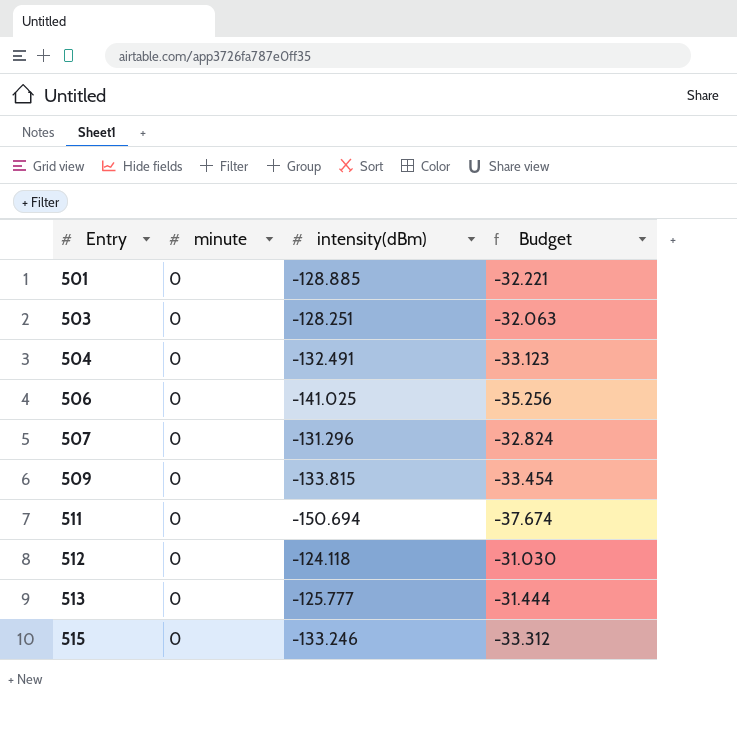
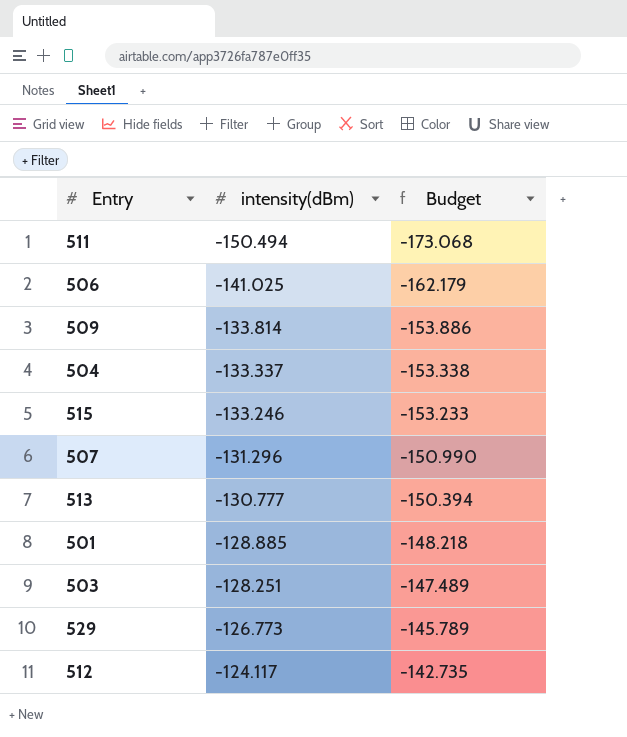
row order: Entry ascending -> intensity(dBm) ascending
column minute | position: 2 -> none
column Budget | formula: [intensity(dBm)] * 0.25 -> [intensity(dBm)] * 1.15
511 | intensity(dBm): -150.694 -> -150.494
509 | intensity(dBm): -133.815 -> -133.814
504 | intensity(dBm): -132.491 -> -133.337
513 | intensity(dBm): -125.777 -> -130.777
row 529: none -> -126.773 | -145.789
512 | intensity(dBm): -124.118 -> -124.117

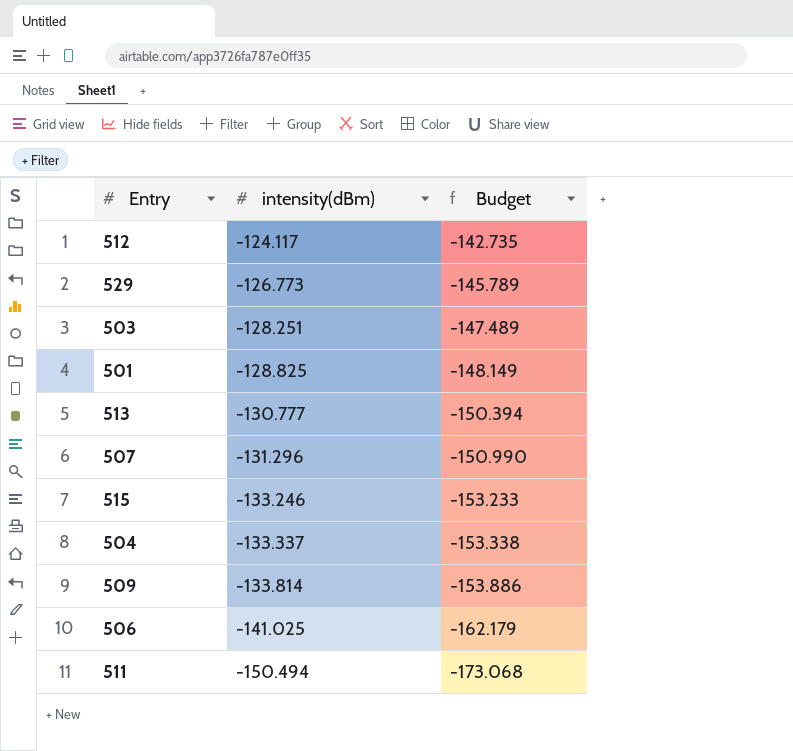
row order: intensity(dBm) ascending -> intensity(dBm) descending
501 | intensity(dBm): -128.885 -> -128.825
501 | Budget: -148.218 -> -148.149

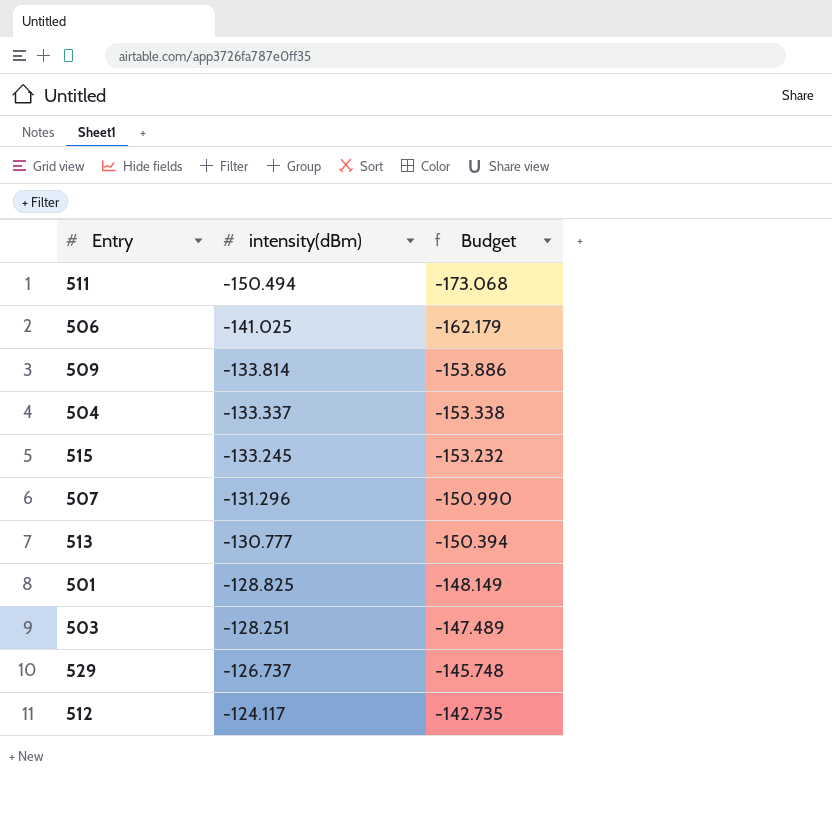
row order: intensity(dBm) descending -> intensity(dBm) ascending
515 | intensity(dBm): -133.246 -> -133.245
515 | Budget: -153.233 -> -153.232
529 | intensity(dBm): -126.773 -> -126.737
529 | Budget: -145.789 -> -145.748

